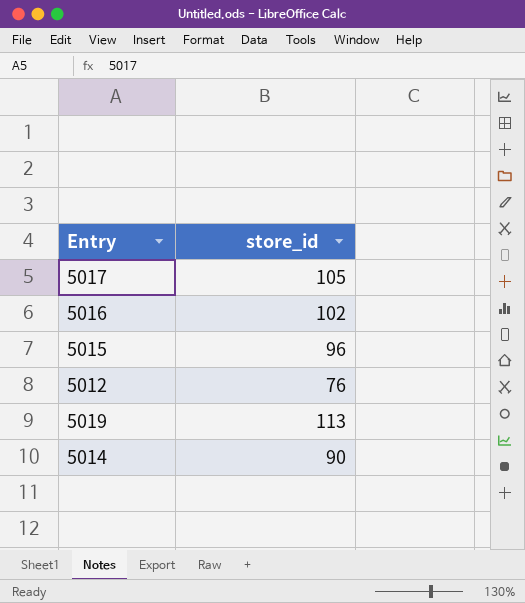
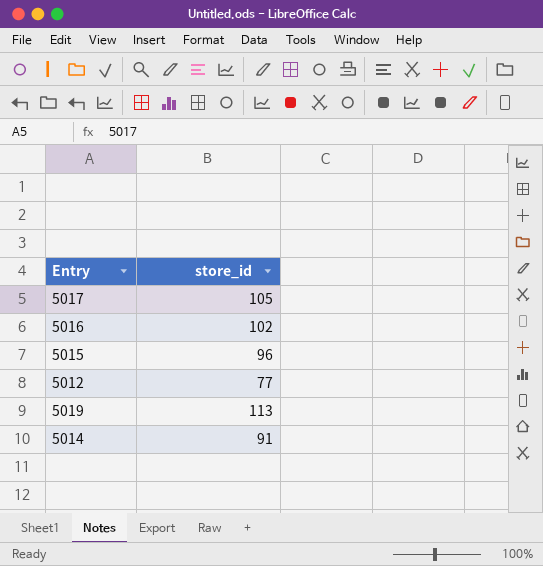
5012 | store_id: 76 -> 77
5014 | store_id: 90 -> 91

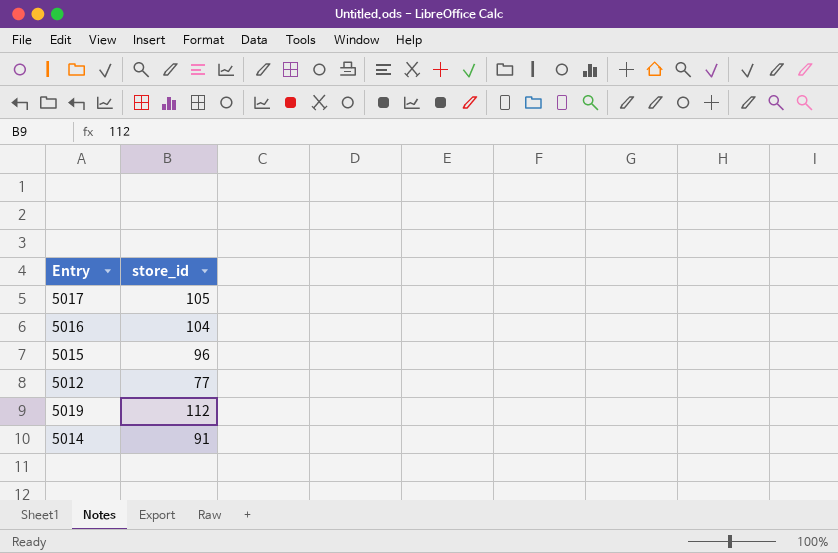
5016 | store_id: 102 -> 104
5019 | store_id: 113 -> 112

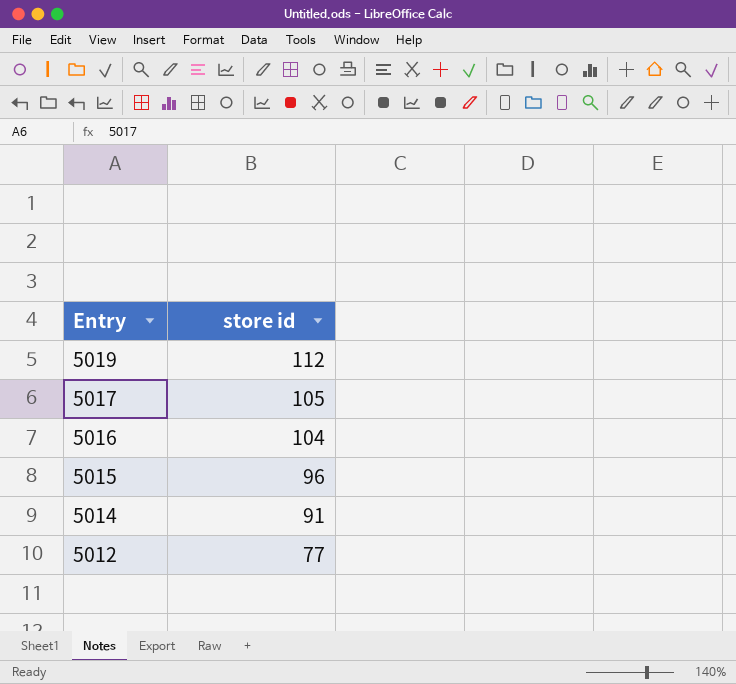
row order: none -> Entry descending
column name: store_id -> store id

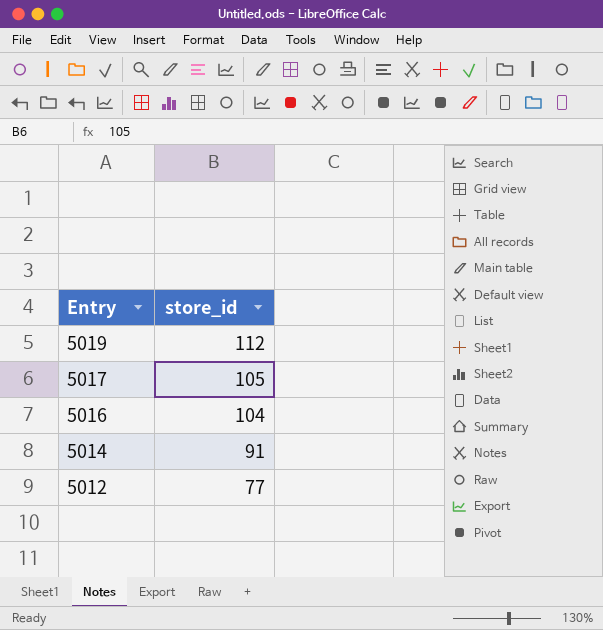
column name: store id -> store_id
row 5015: 96 -> none

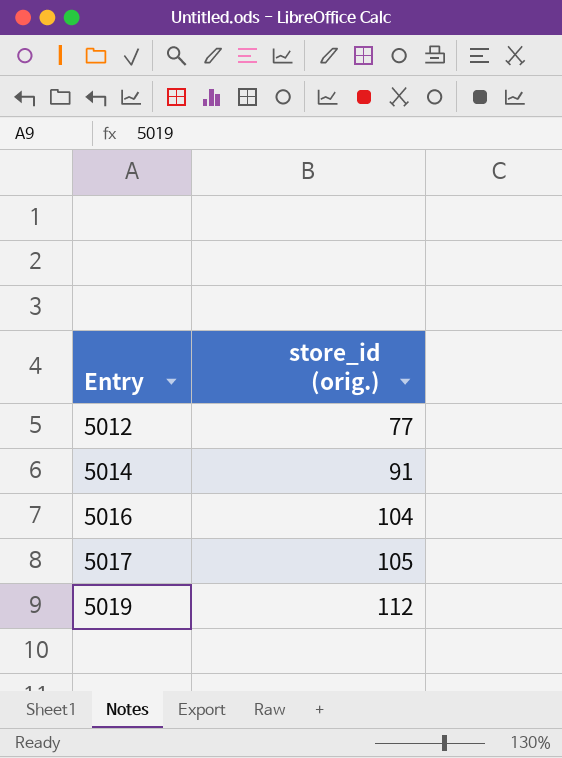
row order: Entry descending -> Entry ascending
column name: store_id -> store_id (orig.)

